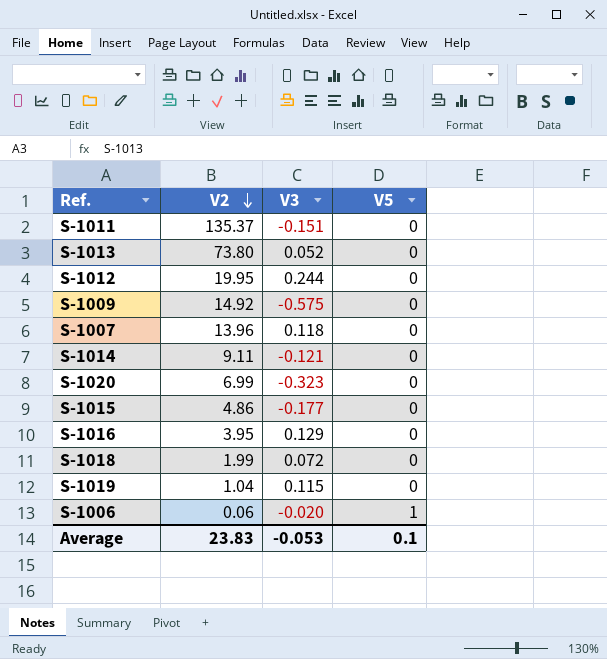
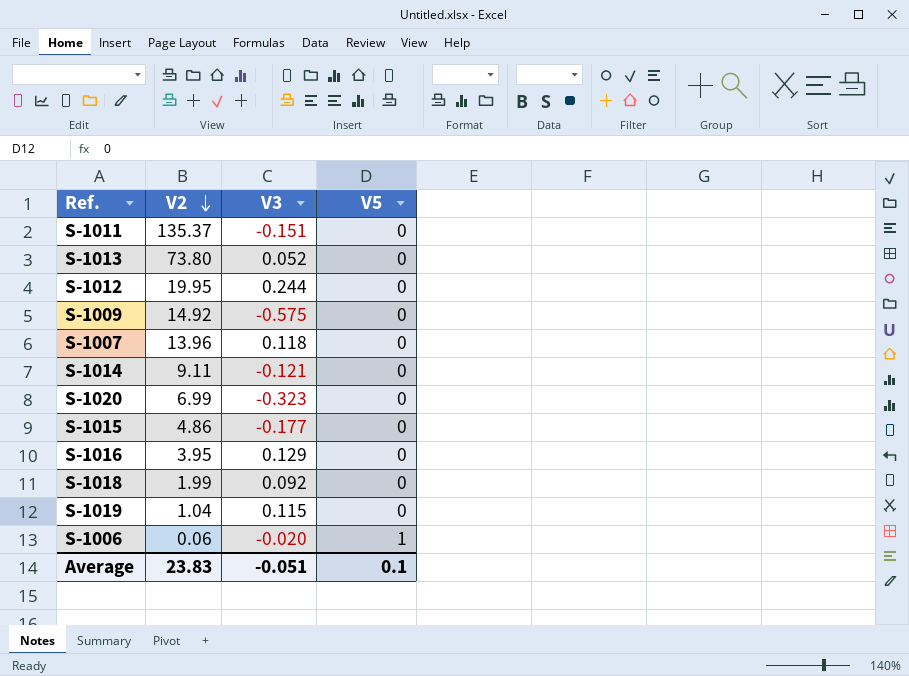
S-1018 | V3: 0.072 -> 0.092
Average | V3: -0.053 -> -0.051

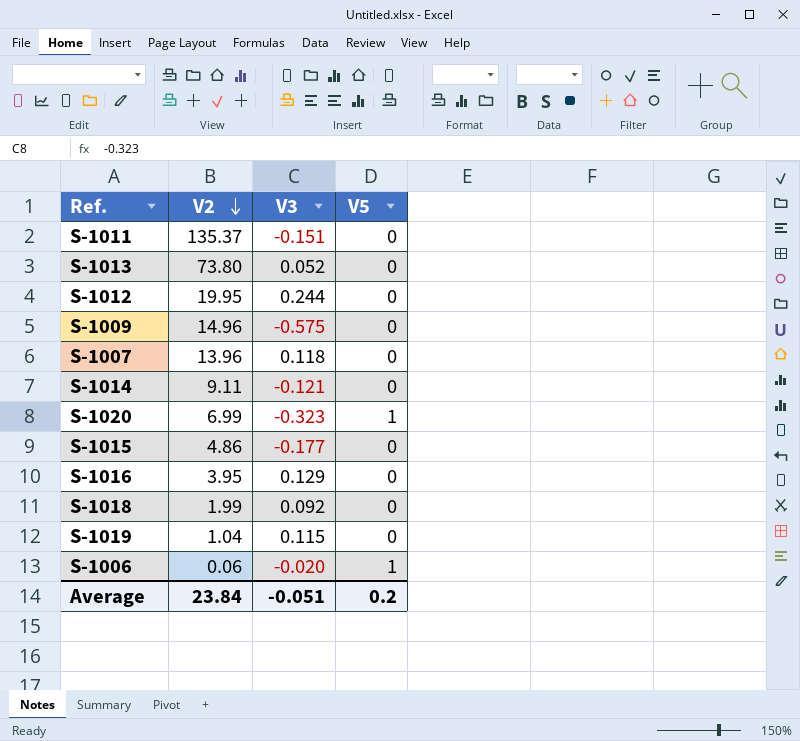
S-1009 | V2: 14.92 -> 14.96
S-1020 | V5: 0 -> 1
Average | V2: 23.83 -> 23.84
Average | V5: 0.1 -> 0.2

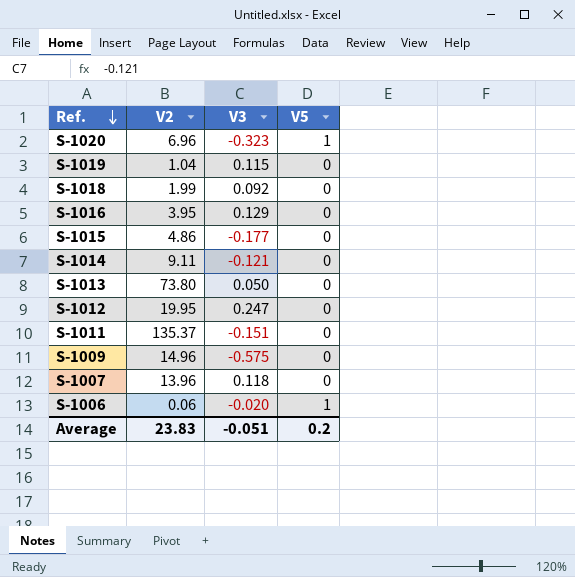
row order: V2 descending -> Ref. descending
S-1020 | V2: 6.99 -> 6.96
S-1013 | V3: 0.052 -> 0.050
S-1012 | V3: 0.244 -> 0.247
Average | V2: 23.84 -> 23.83

